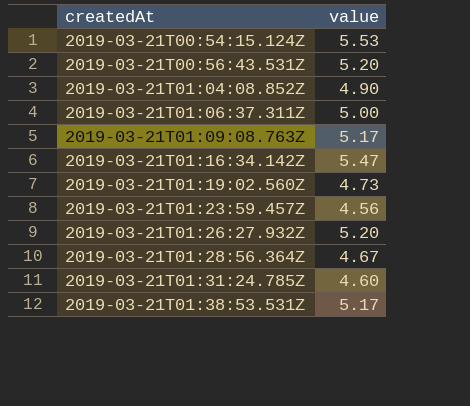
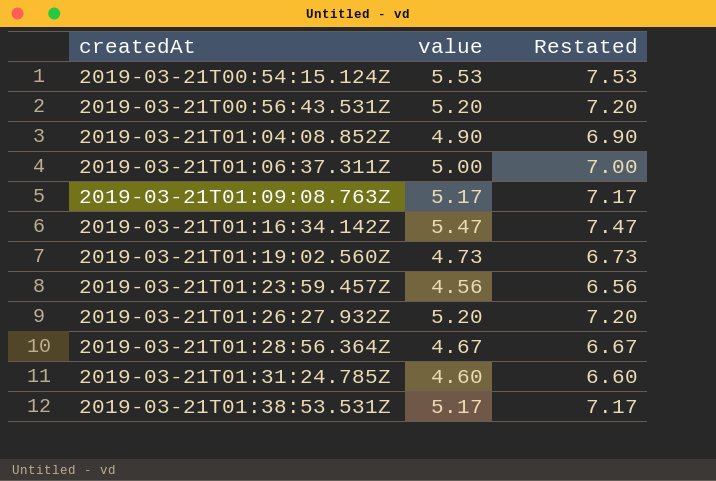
column Restated | formula: none -> [value] + 2

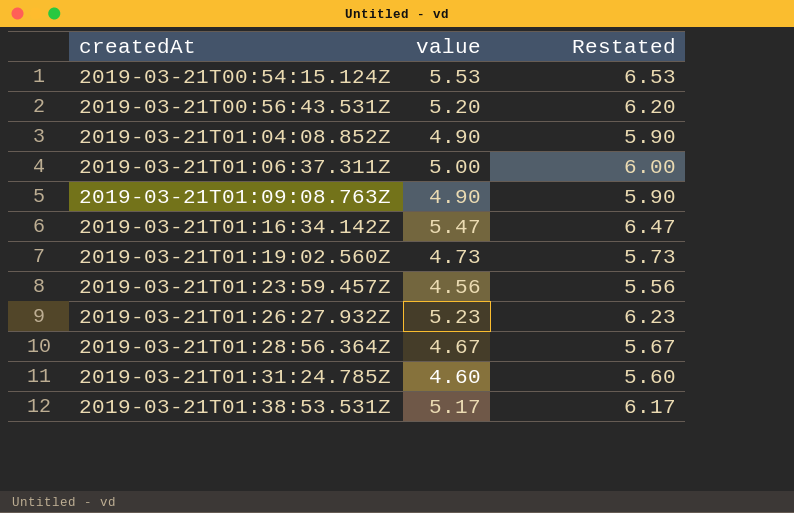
column Restated | formula: [value] + 2 -> [value] + 1
2019-03-21T01:09:08.763Z | value: 5.17 -> 4.90
2019-03-21T01:26:27.932Z | value: 5.20 -> 5.23

